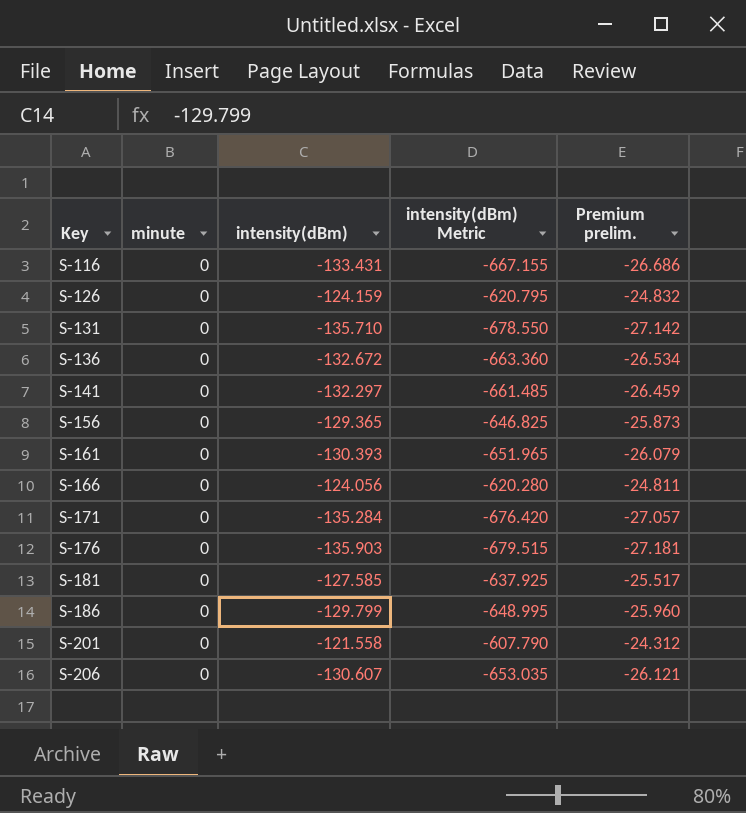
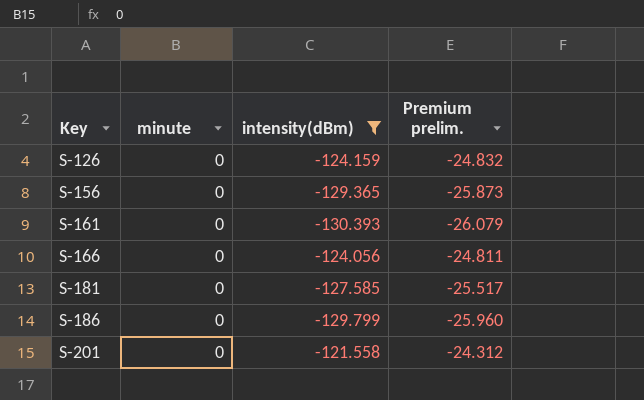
filter: none -> intensity(dBm) >= -130.393
column intensity(dBm) Metric | formula: [intensity(dBm)] * 5 -> none

